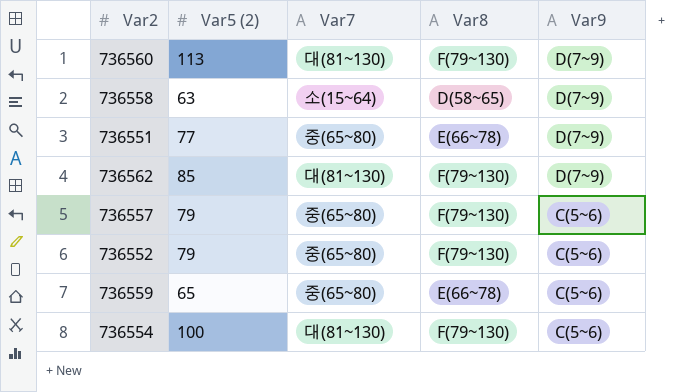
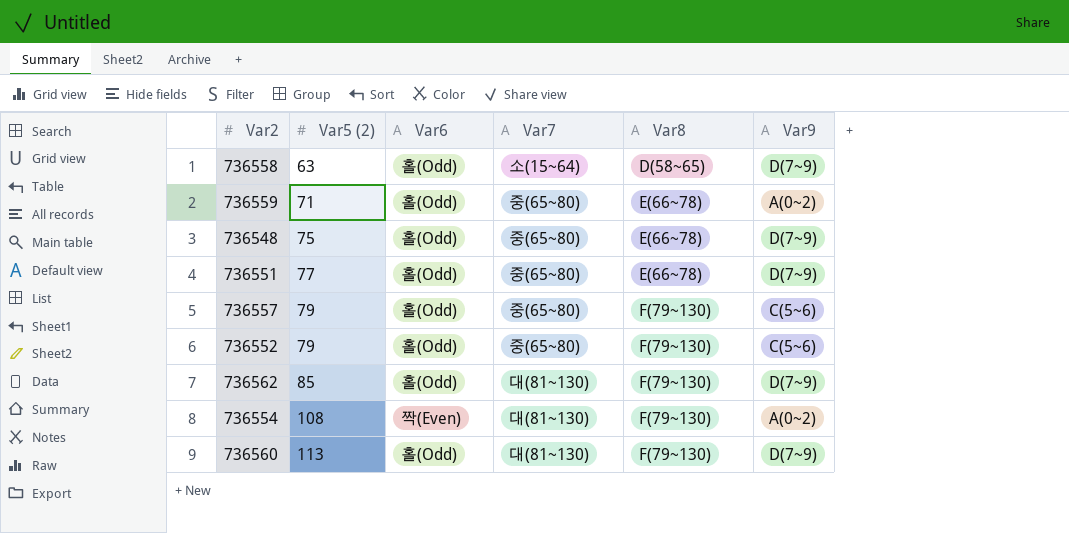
row order: Var9 descending -> Var5 (2) ascending
column Var6 | position: none -> 3
736559 | Var5 (2): 65 -> 71
736559 | Var9: C(5~6) -> A(0~2)
row 736548: none -> 75 | 홀(Odd) | 중(65~80) | E(66~78) | D(7~9)
736554 | Var5 (2): 100 -> 108
736554 | Var9: C(5~6) -> A(0~2)

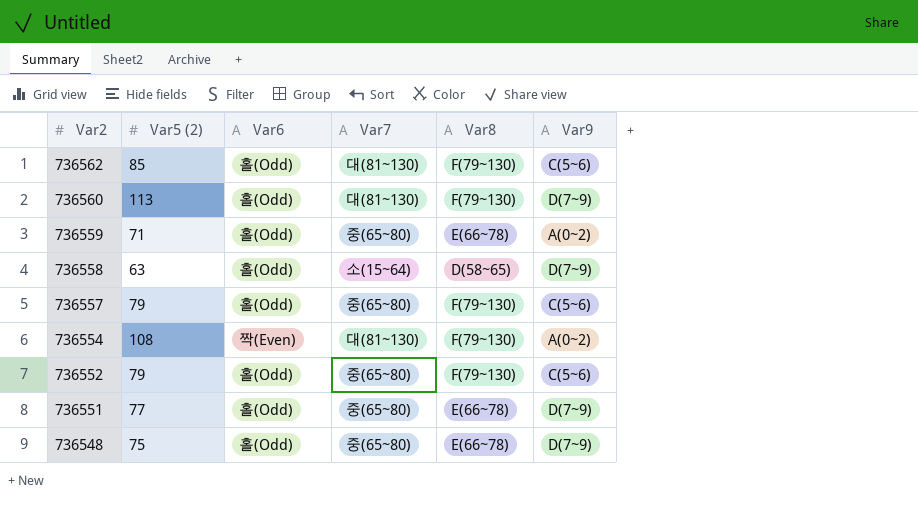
row order: Var5 (2) ascending -> Var2 descending
736562 | Var9: D(7~9) -> C(5~6)

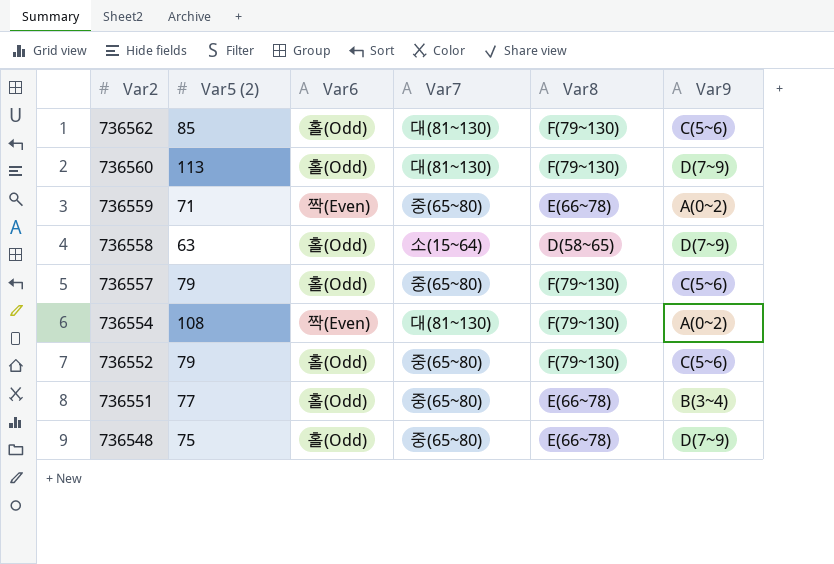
736559 | Var6: 홀(Odd) -> 짝(Even)
736551 | Var9: D(7~9) -> B(3~4)

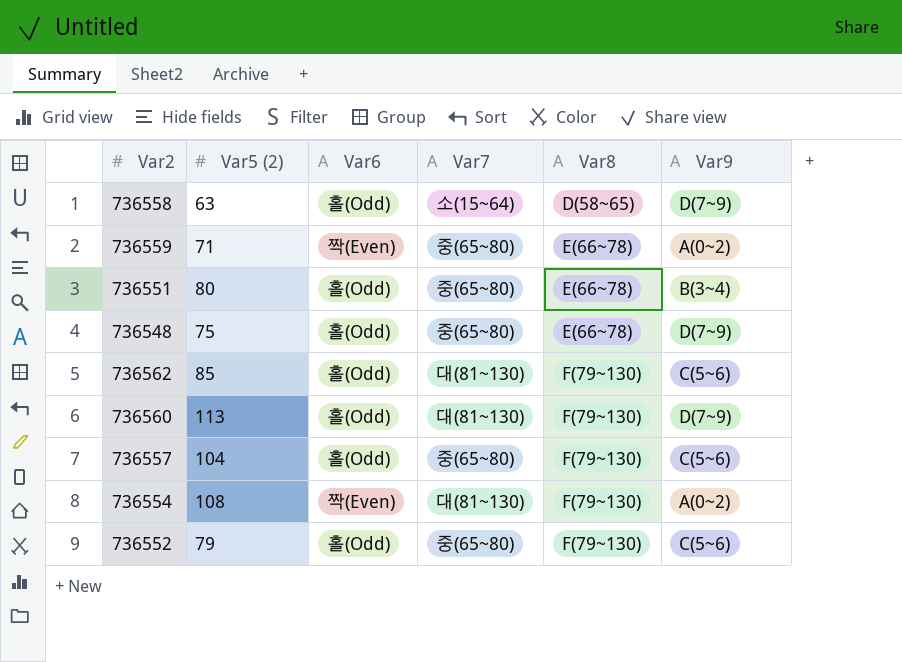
row order: Var2 descending -> Var8 ascending
736551 | Var5 (2): 77 -> 80
736557 | Var5 (2): 79 -> 104

